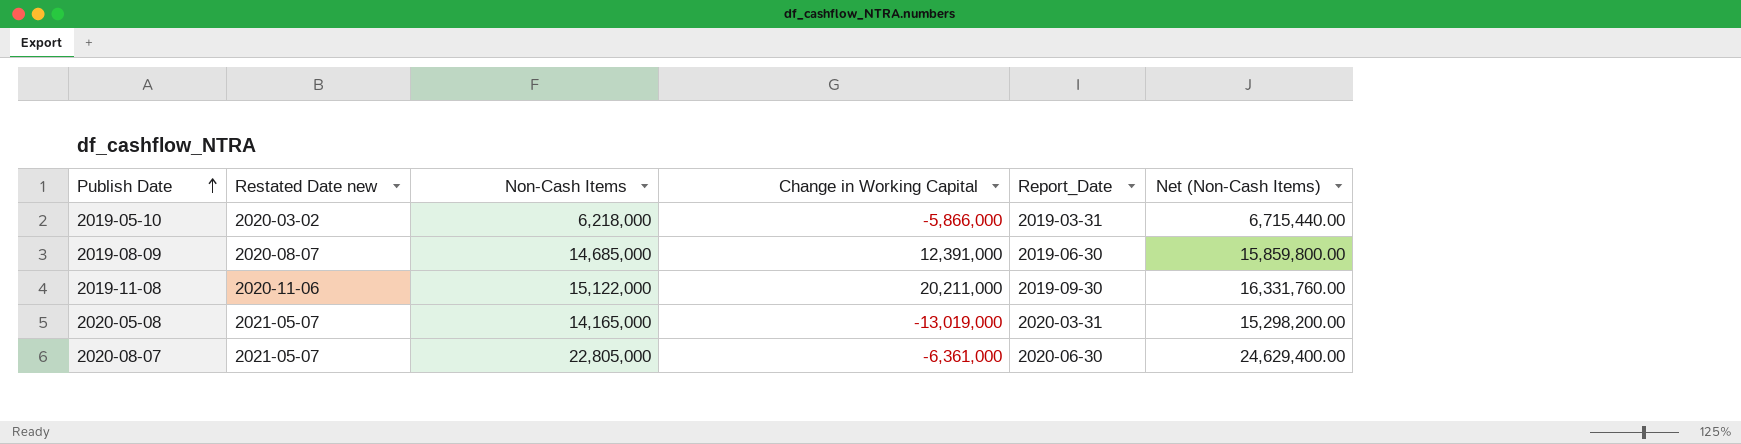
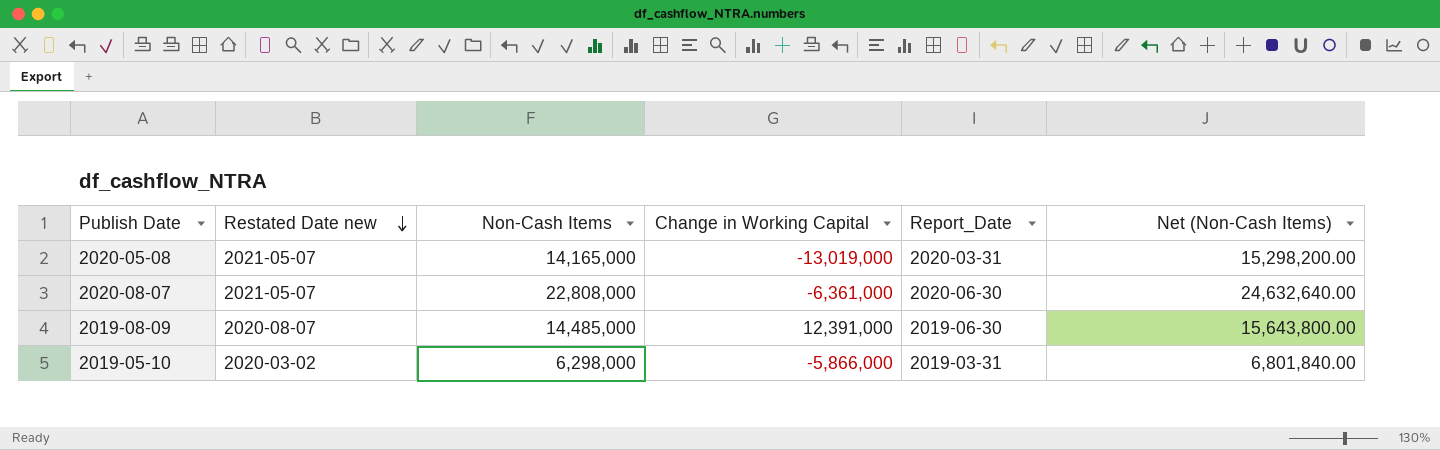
row order: Publish Date ascending -> Restated Date new descending
row 2019-11-08: 2020-11-06 | 15,122,000 | 20,211,000 | 2019-09-30 | 16,331,760.00 -> none
2020-08-07 | Non-Cash Items: 22,805,000 -> 22,808,000
2020-08-07 | Net (Non-Cash Items): 24,629,400.00 -> 24,632,640.00
2019-08-09 | Non-Cash Items: 14,685,000 -> 14,485,000
2019-08-09 | Net (Non-Cash Items): 15,859,800.00 -> 15,643,800.00
2019-05-10 | Non-Cash Items: 6,218,000 -> 6,298,000
2019-05-10 | Net (Non-Cash Items): 6,715,440.00 -> 6,801,840.00

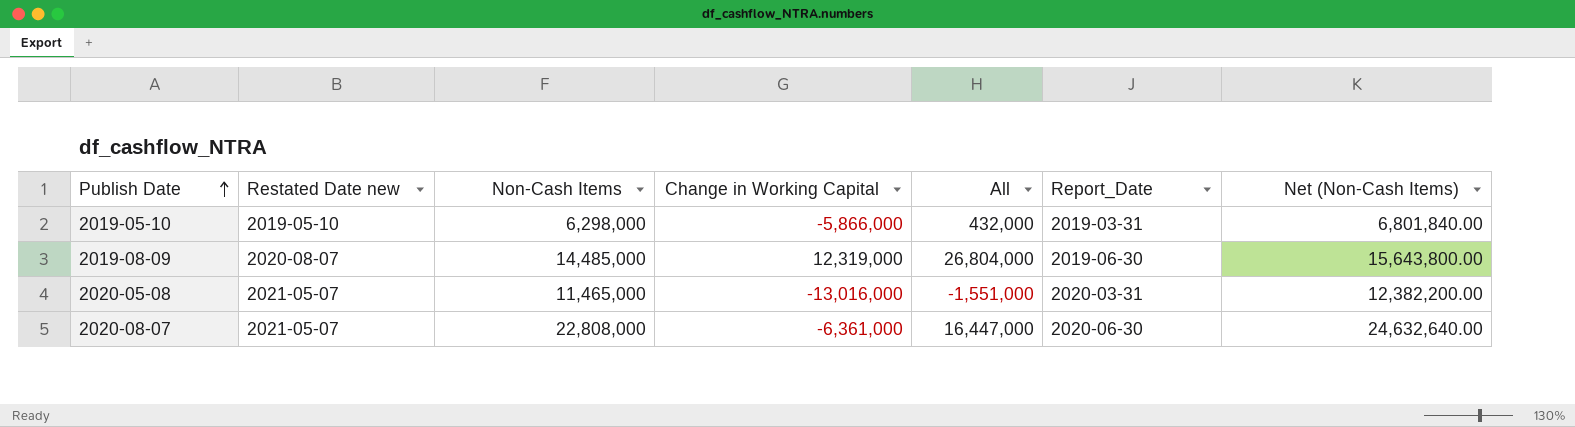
row order: Restated Date new descending -> Publish Date ascending
column All | formula: none -> [Non-Cash Items] + [Change in Working Capital]
2019-05-10 | Restated Date new: 2020-03-02 -> 2019-05-10
2019-08-09 | Change in Working Capital: 12,391,000 -> 12,319,000
2020-05-08 | Non-Cash Items: 14,165,000 -> 11,465,000
2020-05-08 | Change in Working Capital: -13,019,000 -> -13,016,000
2020-05-08 | Net (Non-Cash Items): 15,298,200.00 -> 12,382,200.00

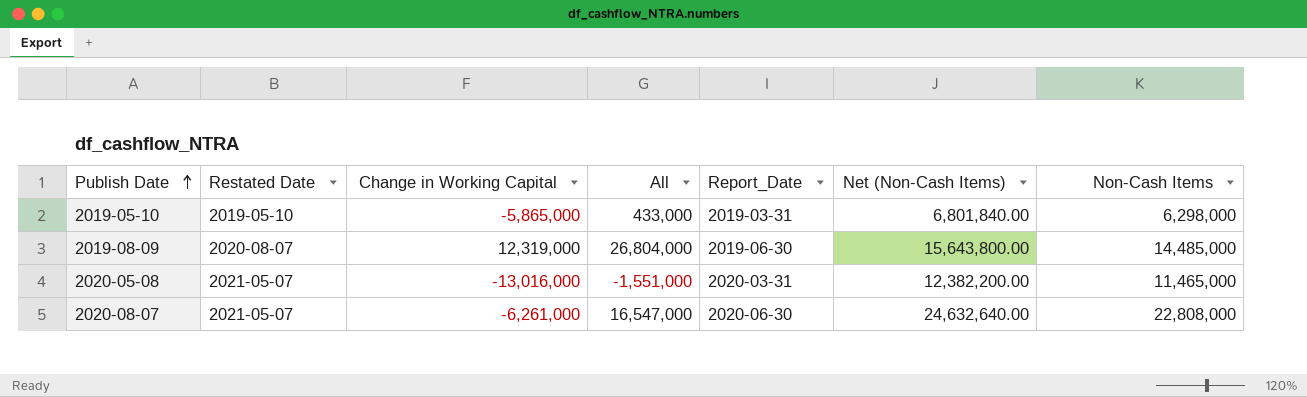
column name: Restated Date new -> Restated Date
column Non-Cash Items | position: 3 -> 7
2019-05-10 | Change in Working Capital: -5,866,000 -> -5,865,000
2019-05-10 | All: 432,000 -> 433,000
2020-08-07 | Change in Working Capital: -6,361,000 -> -6,261,000
2020-08-07 | All: 16,447,000 -> 16,547,000

